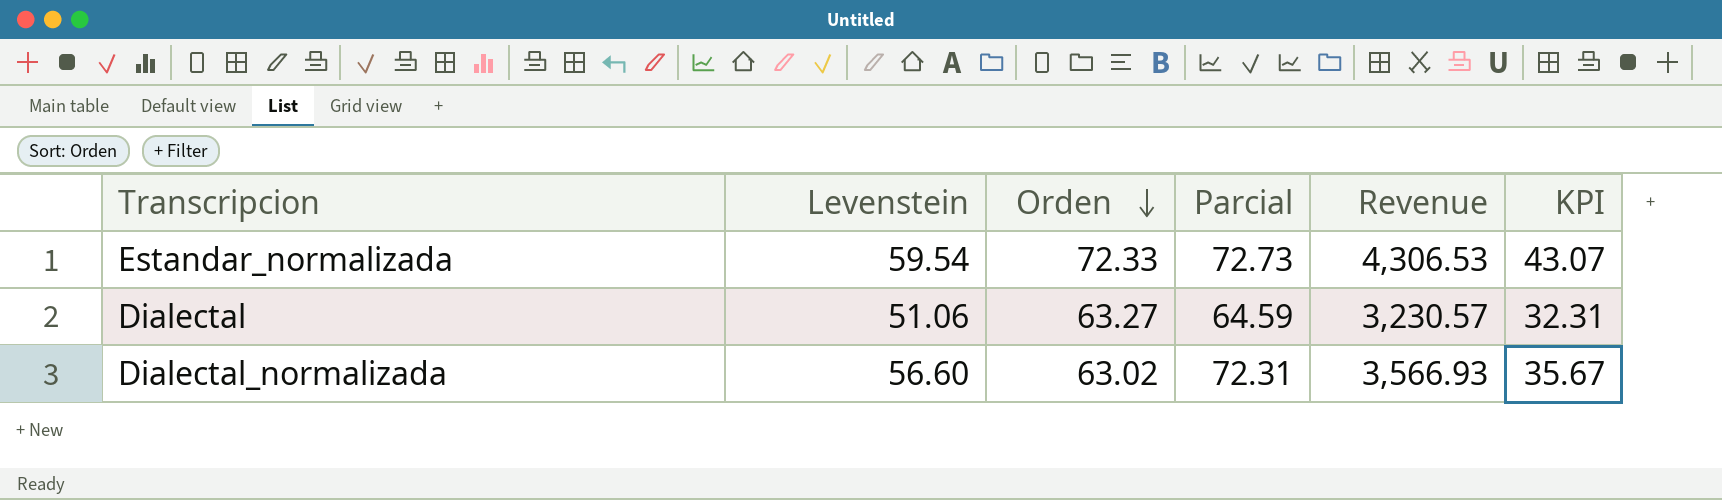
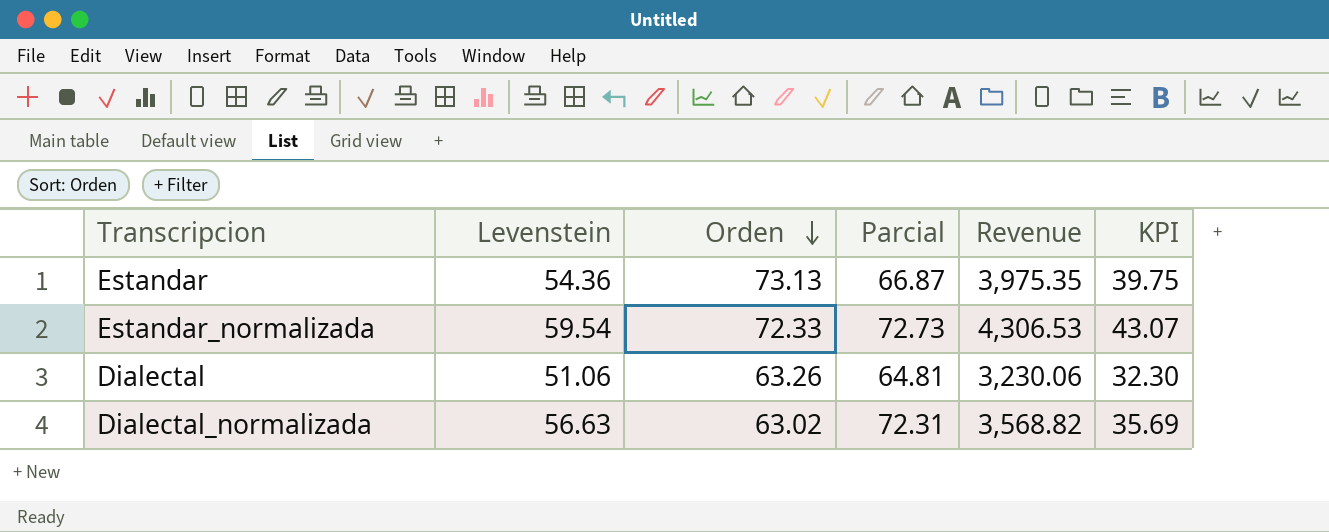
row Estandar: none -> 54.36 | 73.13 | 66.87 | 3,975.35 | 39.75
Dialectal | Orden: 63.27 -> 63.26
Dialectal | Parcial: 64.59 -> 64.81
Dialectal | Revenue: 3,230.57 -> 3,230.06
Dialectal | KPI: 32.31 -> 32.30
Dialectal_normalizada | Levenstein: 56.60 -> 56.63
Dialectal_normalizada | Revenue: 3,566.93 -> 3,568.82
Dialectal_normalizada | KPI: 35.67 -> 35.69

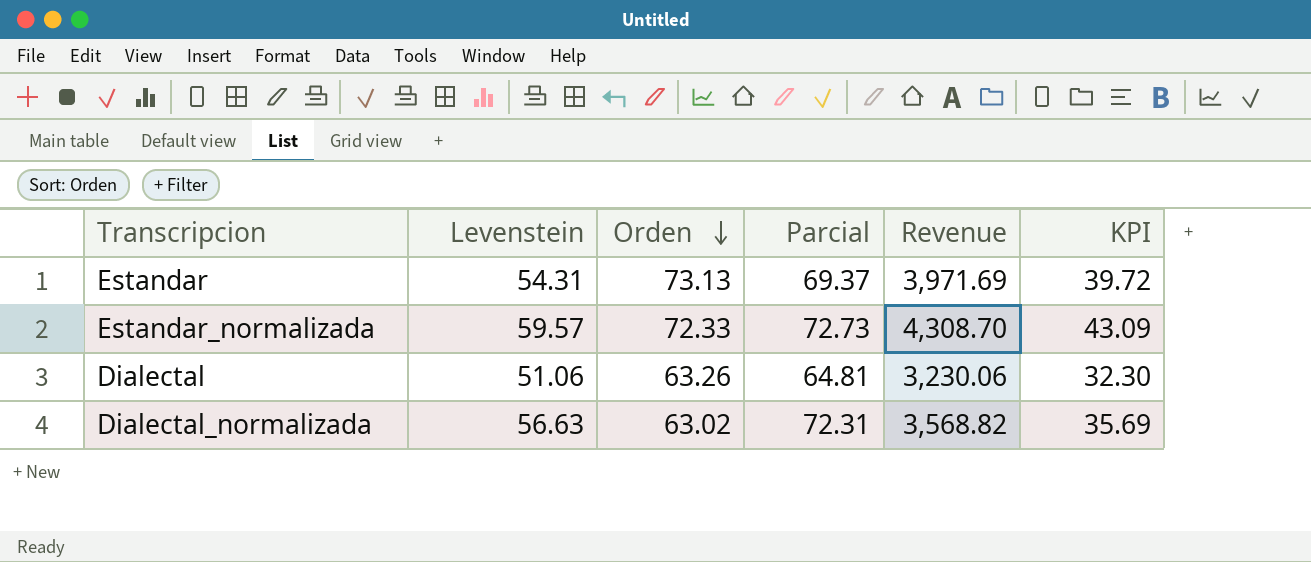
Estandar | Levenstein: 54.36 -> 54.31
Estandar | Parcial: 66.87 -> 69.37
Estandar | Revenue: 3,975.35 -> 3,971.69
Estandar | KPI: 39.75 -> 39.72
Estandar_normalizada | Levenstein: 59.54 -> 59.57
Estandar_normalizada | Revenue: 4,306.53 -> 4,308.70
Estandar_normalizada | KPI: 43.07 -> 43.09

